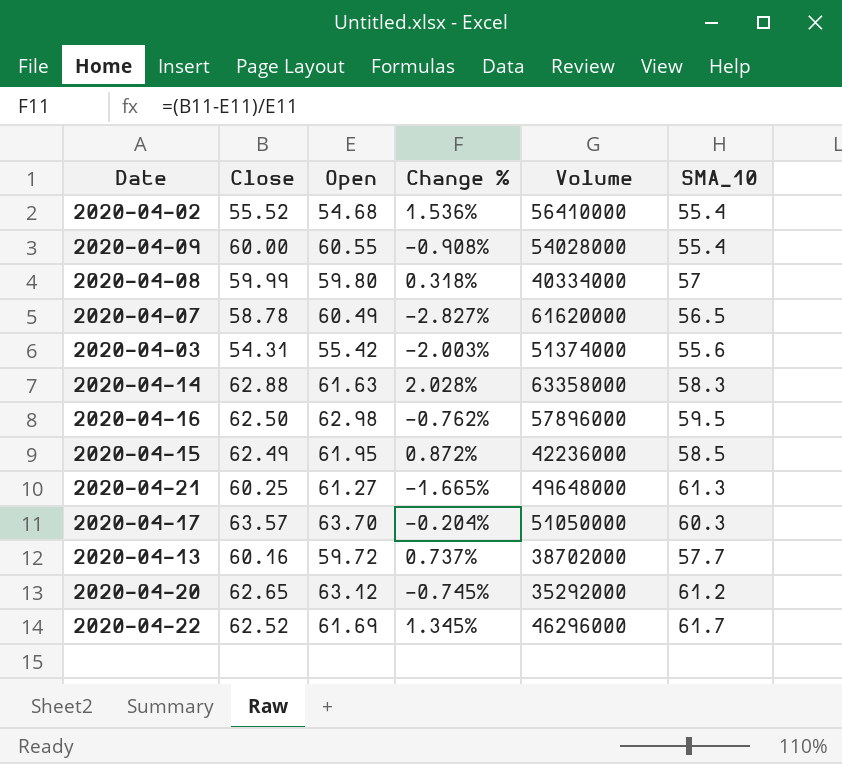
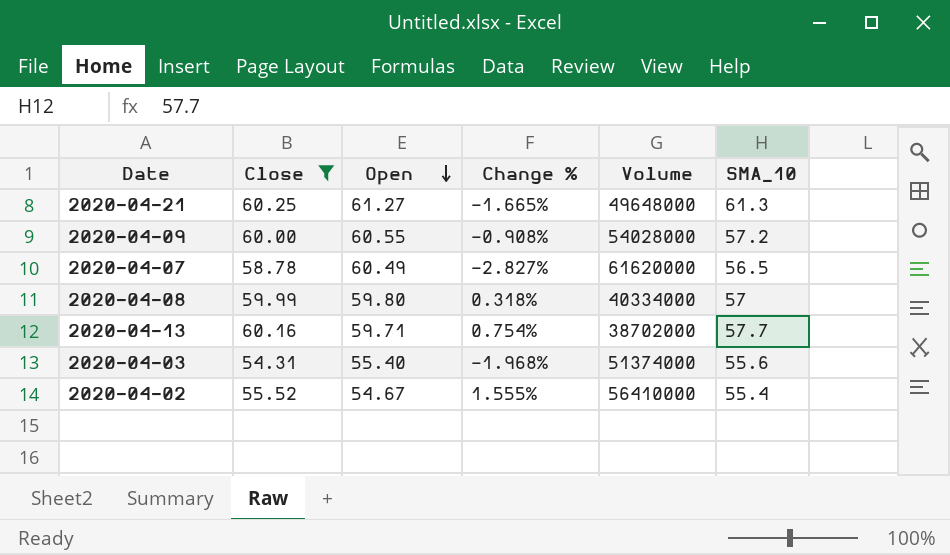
filter: none -> Close <= 60.25
row order: none -> Open descending
2020-04-09 | SMA_10: 55.4 -> 57.2
2020-04-13 | Open: 59.72 -> 59.71
2020-04-13 | Change %: 0.737% -> 0.754%
2020-04-03 | Open: 55.42 -> 55.40
2020-04-03 | Change %: -2.003% -> -1.968%
2020-04-02 | Open: 54.68 -> 54.67
2020-04-02 | Change %: 1.536% -> 1.555%

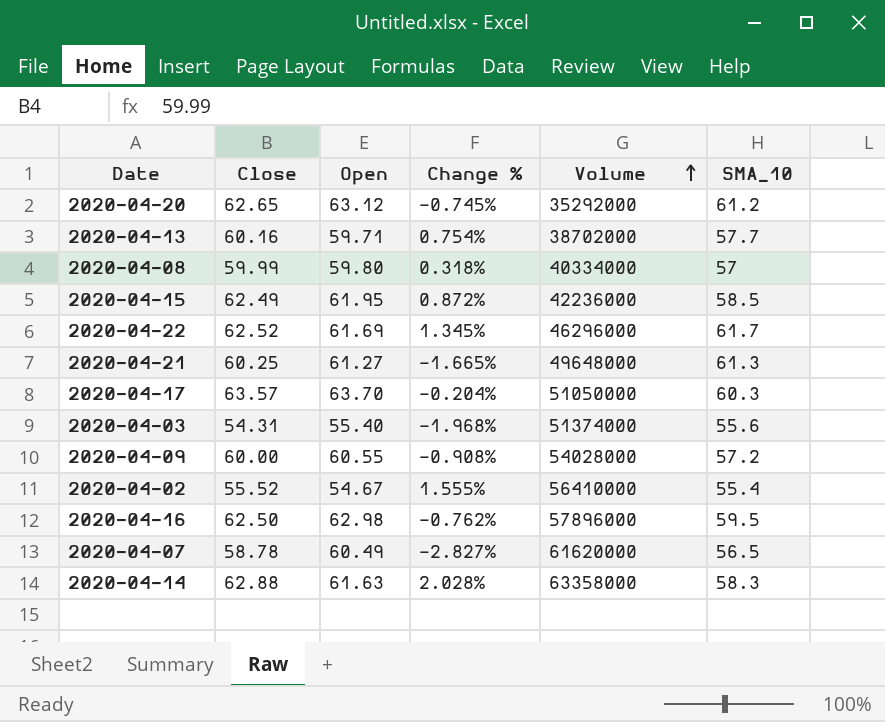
filter: Close <= 60.25 -> none
row order: Open descending -> Volume ascending

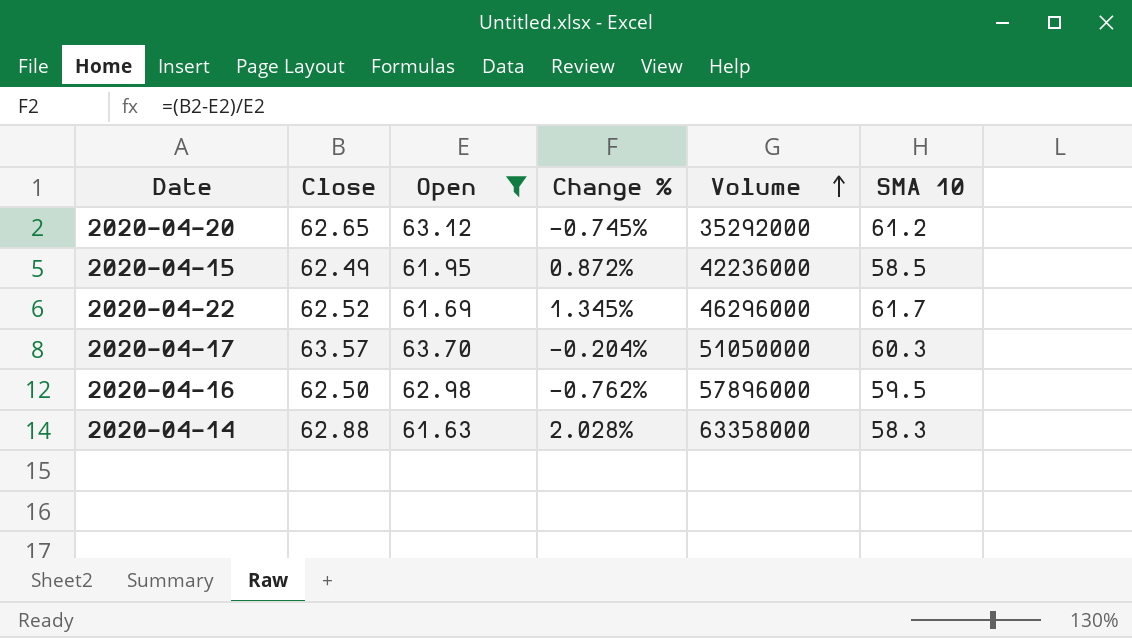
filter: none -> Open >= 61.63
column name: SMA_10 -> SMA 10

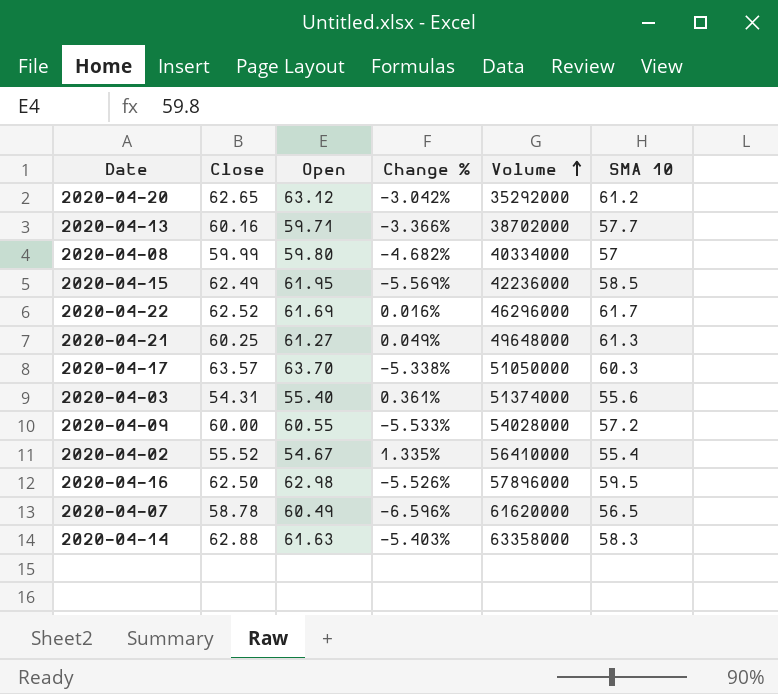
filter: Open >= 61.63 -> none
column Change % | formula: ([Close] - [Open]) / [Open] -> ([SMA 10] - [Open]) / [Open]

